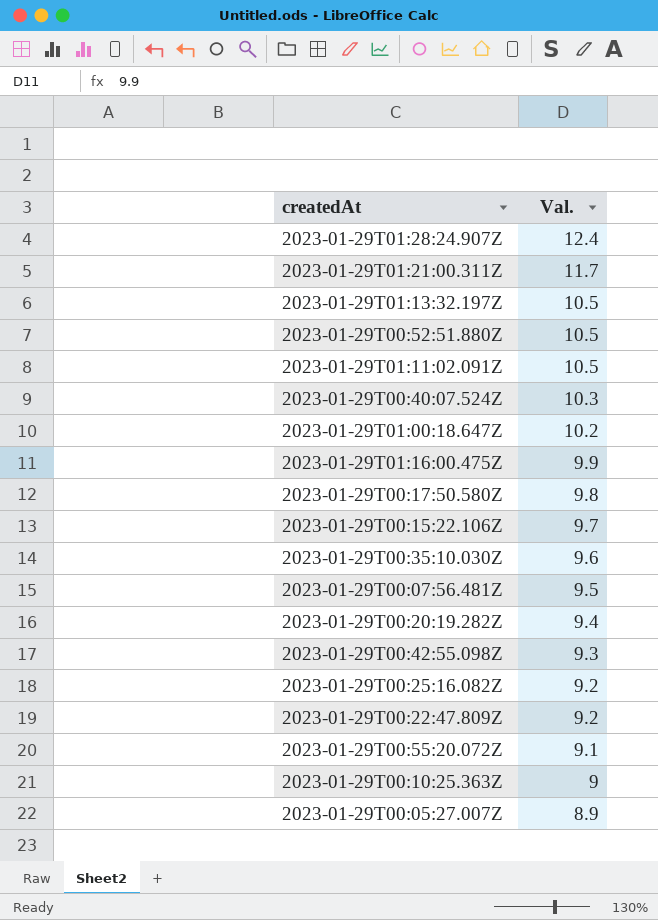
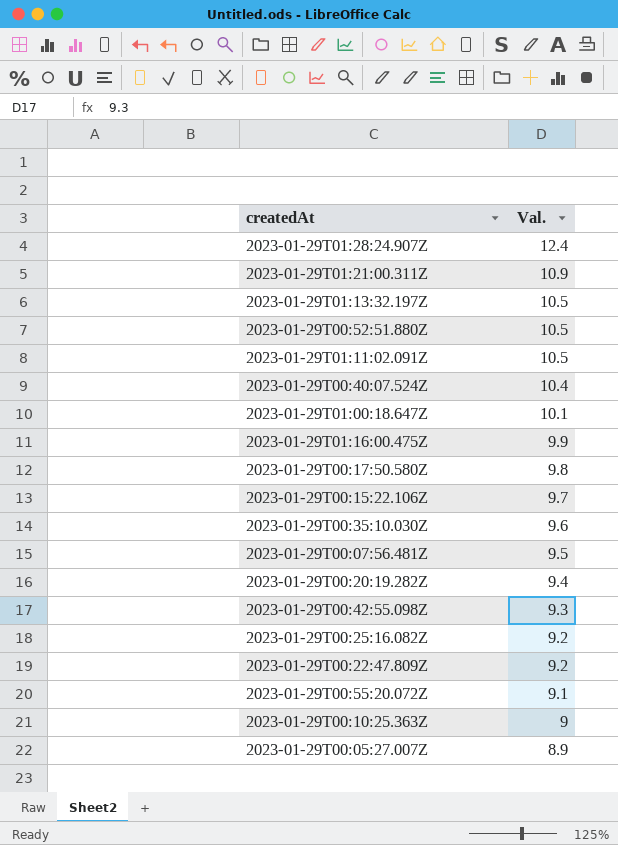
2023-01-29T01:21:00.311Z | Val.: 11.7 -> 10.9
2023-01-29T00:40:07.524Z | Val.: 10.3 -> 10.4
2023-01-29T01:00:18.647Z | Val.: 10.2 -> 10.1

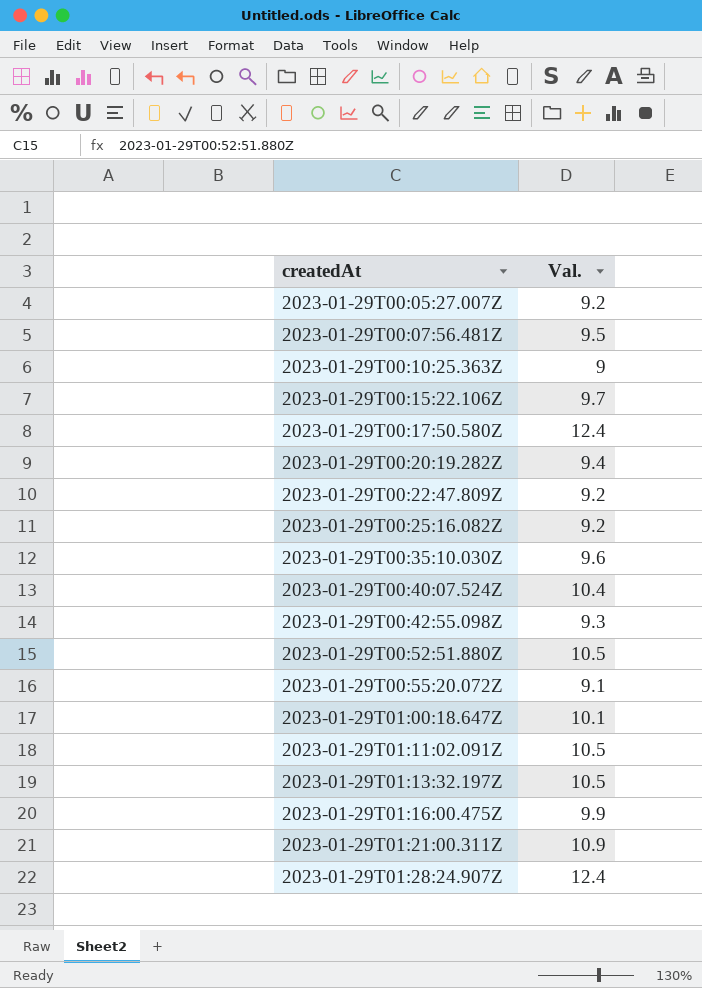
row order: Val. descending -> createdAt ascending
2023-01-29T00:05:27.007Z | Val.: 8.9 -> 9.2
2023-01-29T00:17:50.580Z | Val.: 9.8 -> 12.4

